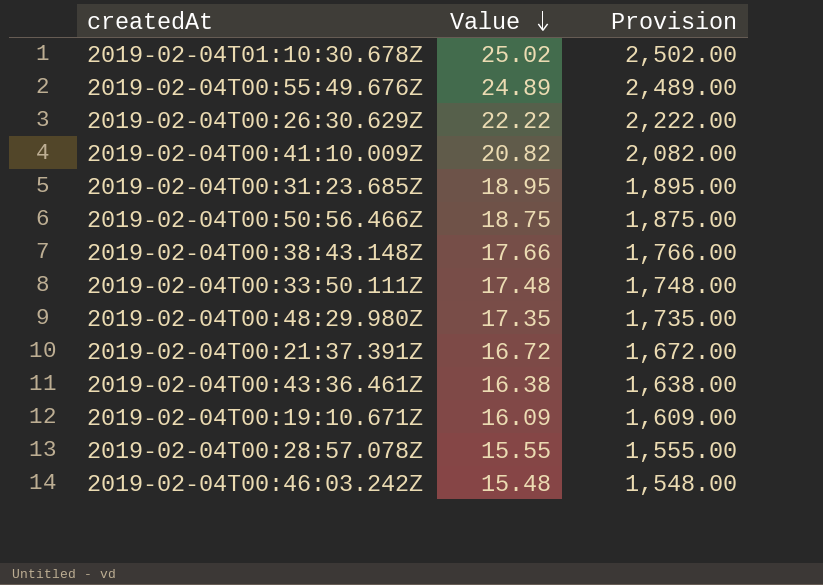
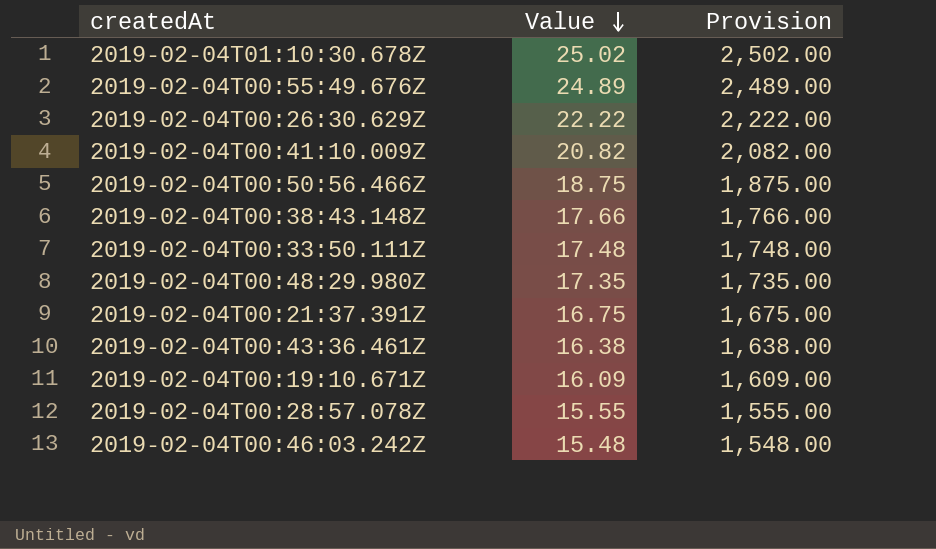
row 2019-02-04T00:31:23.685Z: 18.95 | 1,895.00 -> none
2019-02-04T00:21:37.391Z | Value: 16.72 -> 16.75
2019-02-04T00:21:37.391Z | Provision: 1,672.00 -> 1,675.00

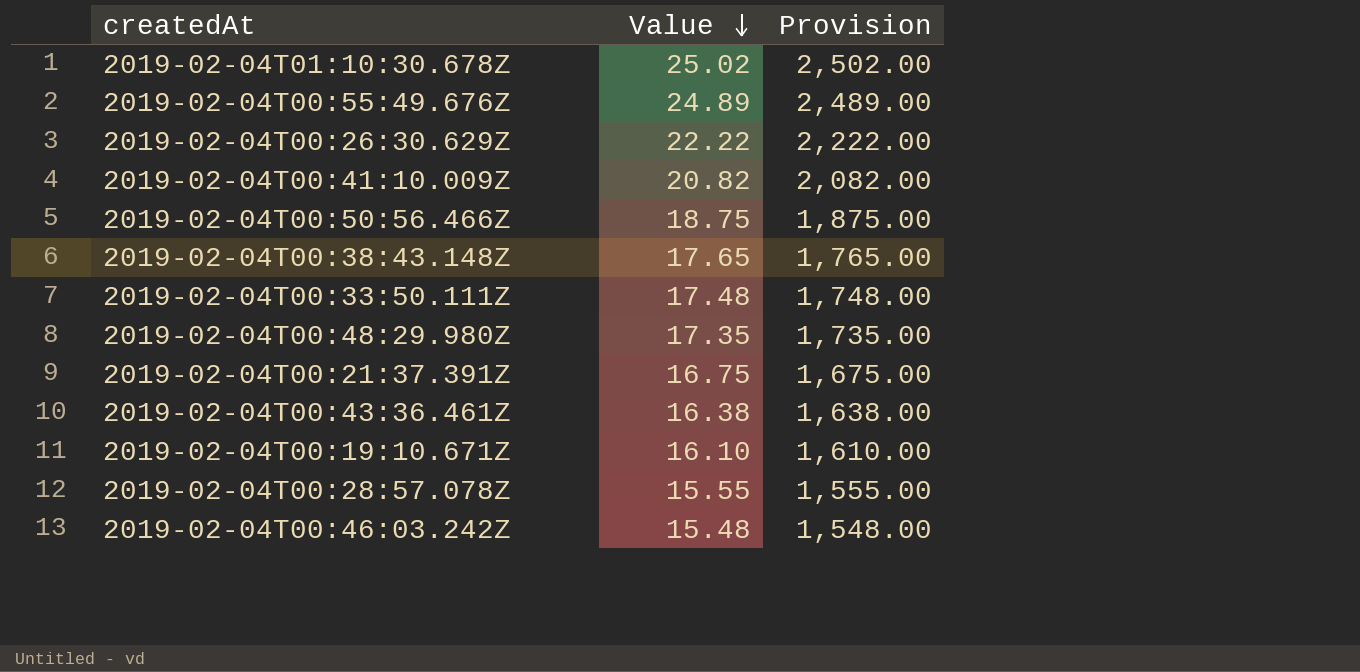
2019-02-04T00:38:43.148Z | Value: 17.66 -> 17.65
2019-02-04T00:38:43.148Z | Provision: 1,766.00 -> 1,765.00
2019-02-04T00:19:10.671Z | Value: 16.09 -> 16.10
2019-02-04T00:19:10.671Z | Provision: 1,609.00 -> 1,610.00

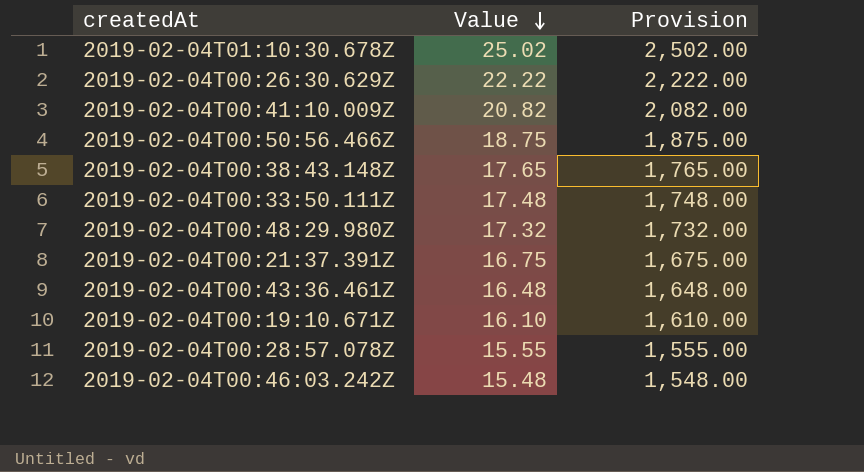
row 2019-02-04T00:55:49.676Z: 24.89 | 2,489.00 -> none
2019-02-04T00:48:29.980Z | Value: 17.35 -> 17.32
2019-02-04T00:48:29.980Z | Provision: 1,735.00 -> 1,732.00
2019-02-04T00:43:36.461Z | Value: 16.38 -> 16.48
2019-02-04T00:43:36.461Z | Provision: 1,638.00 -> 1,648.00

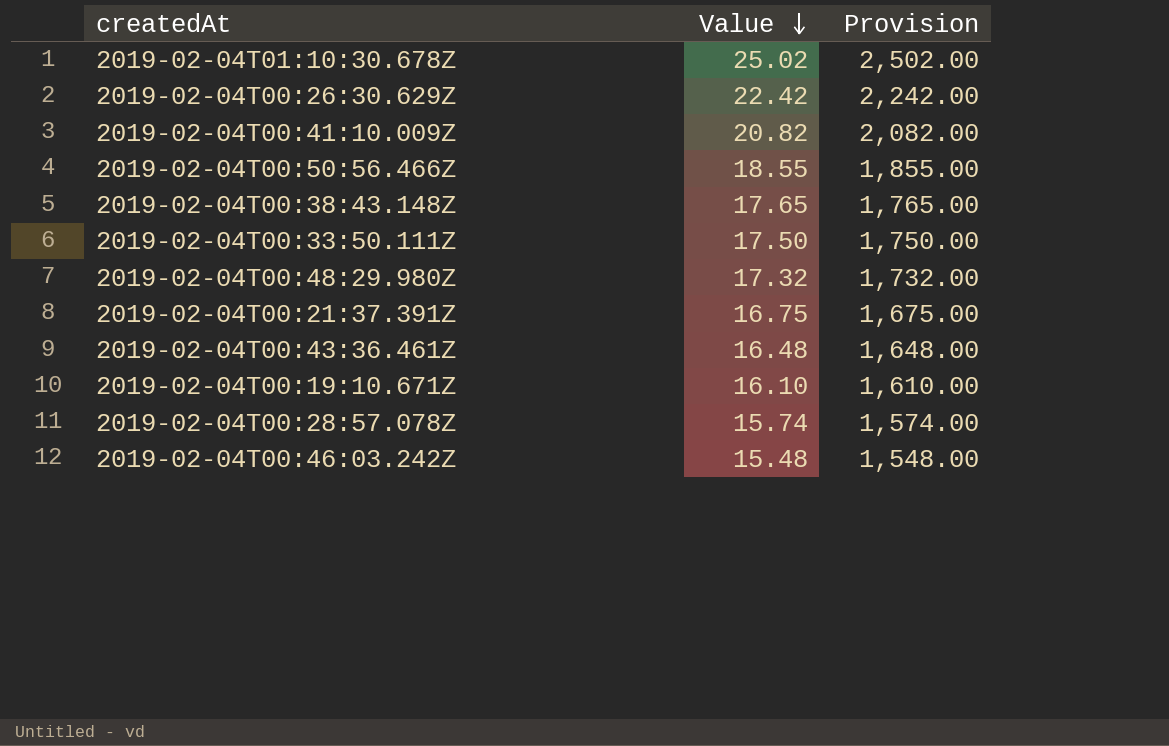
2019-02-04T00:26:30.629Z | Value: 22.22 -> 22.42
2019-02-04T00:26:30.629Z | Provision: 2,222.00 -> 2,242.00
2019-02-04T00:50:56.466Z | Value: 18.75 -> 18.55
2019-02-04T00:50:56.466Z | Provision: 1,875.00 -> 1,855.00
2019-02-04T00:33:50.111Z | Value: 17.48 -> 17.50
2019-02-04T00:33:50.111Z | Provision: 1,748.00 -> 1,750.00
2019-02-04T00:28:57.078Z | Value: 15.55 -> 15.74
2019-02-04T00:28:57.078Z | Provision: 1,555.00 -> 1,574.00

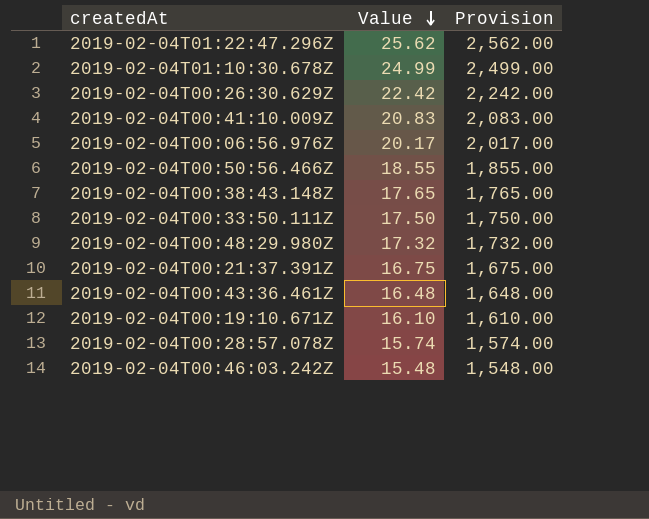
row 2019-02-04T01:22:47.296Z: none -> 25.62 | 2,562.00
2019-02-04T01:10:30.678Z | Value: 25.02 -> 24.99
2019-02-04T01:10:30.678Z | Provision: 2,502.00 -> 2,499.00
2019-02-04T00:41:10.009Z | Value: 20.82 -> 20.83
2019-02-04T00:41:10.009Z | Provision: 2,082.00 -> 2,083.00
row 2019-02-04T00:06:56.976Z: none -> 20.17 | 2,017.00

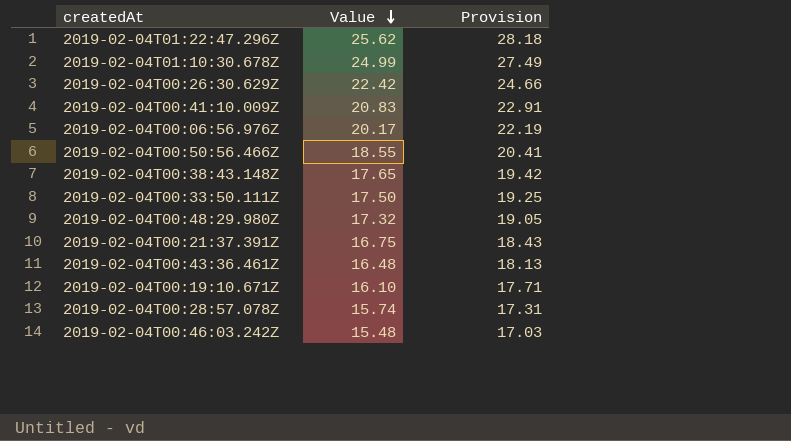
column Provision | formula: [Value] * 100 -> [Value] * 1.1

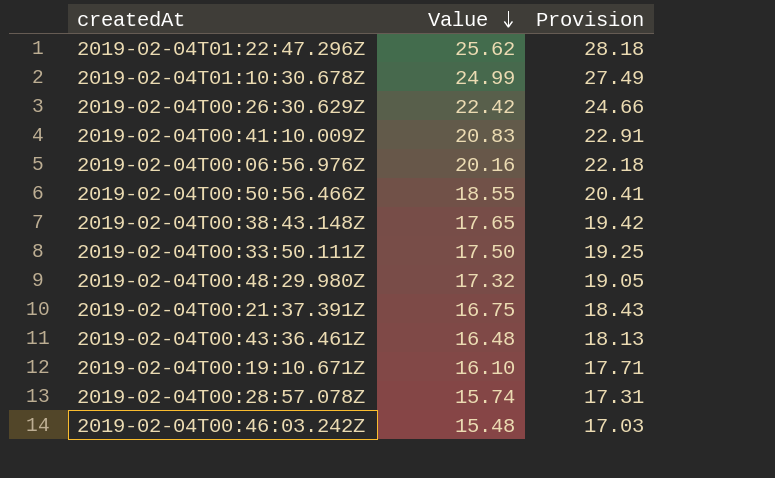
2019-02-04T00:06:56.976Z | Value: 20.17 -> 20.16
2019-02-04T00:06:56.976Z | Provision: 22.19 -> 22.18

